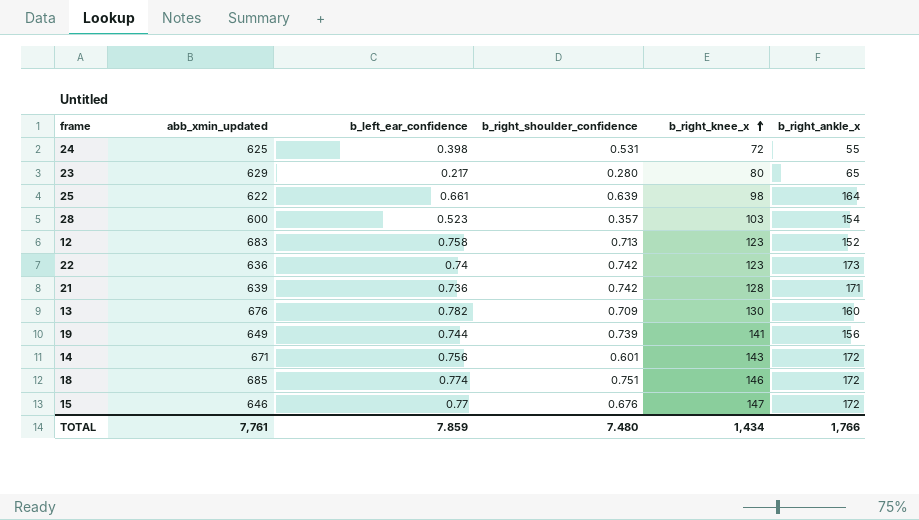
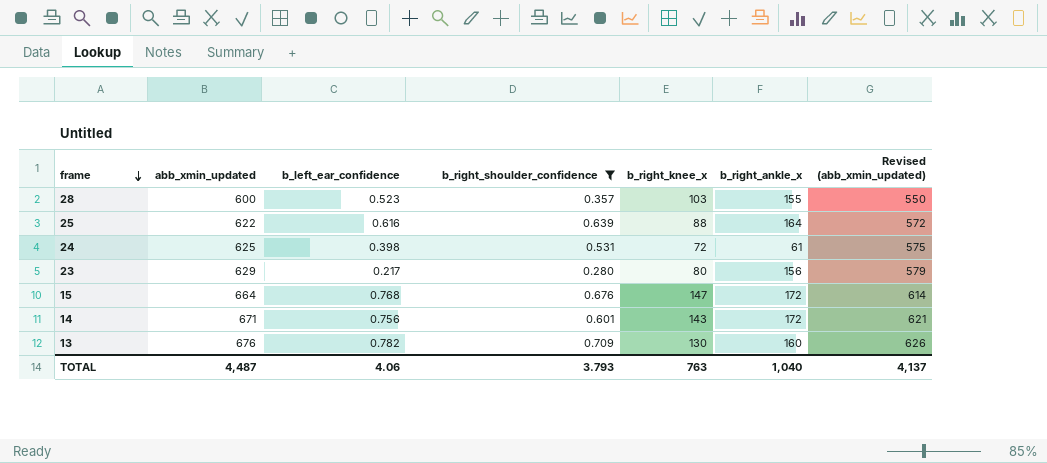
filter: none -> b_right_shoulder_confidence <= 0.709
row order: b_right_knee_x ascending -> frame descending
column Revised (abb_xmin_updated) | formula: none -> [abb_xmin_updated] - 50
28 | b_right_ankle_x: 154 -> 155
25 | b_left_ear_confidence: 0.661 -> 0.616
25 | b_right_knee_x: 98 -> 88
24 | b_right_ankle_x: 55 -> 61
23 | b_right_ankle_x: 65 -> 156
15 | abb_xmin_updated: 646 -> 664
15 | b_left_ear_confidence: 0.77 -> 0.768
TOTAL | abb_xmin_updated: 7,761 -> 4,487
TOTAL | b_left_ear_confidence: 7.859 -> 4.06
TOTAL | b_right_shoulder_confidence: 7.480 -> 3.793
TOTAL | b_right_knee_x: 1,434 -> 763
TOTAL | b_right_ankle_x: 1,766 -> 1,040

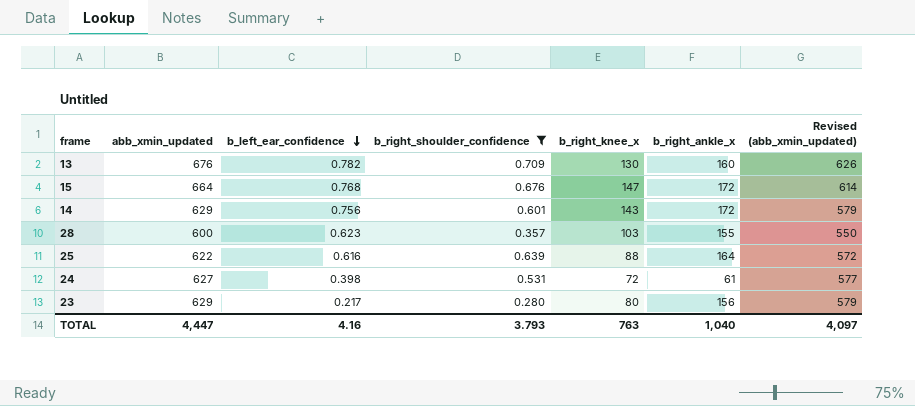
row order: frame descending -> b_left_ear_confidence descending
14 | abb_xmin_updated: 671 -> 629
14 | Revised (abb_xmin_updated): 621 -> 579
28 | b_left_ear_confidence: 0.523 -> 0.623
24 | abb_xmin_updated: 625 -> 627
24 | Revised (abb_xmin_updated): 575 -> 577
TOTAL | abb_xmin_updated: 4,487 -> 4,447
TOTAL | b_left_ear_confidence: 4.06 -> 4.16
TOTAL | Revised (abb_xmin_updated): 4,137 -> 4,097

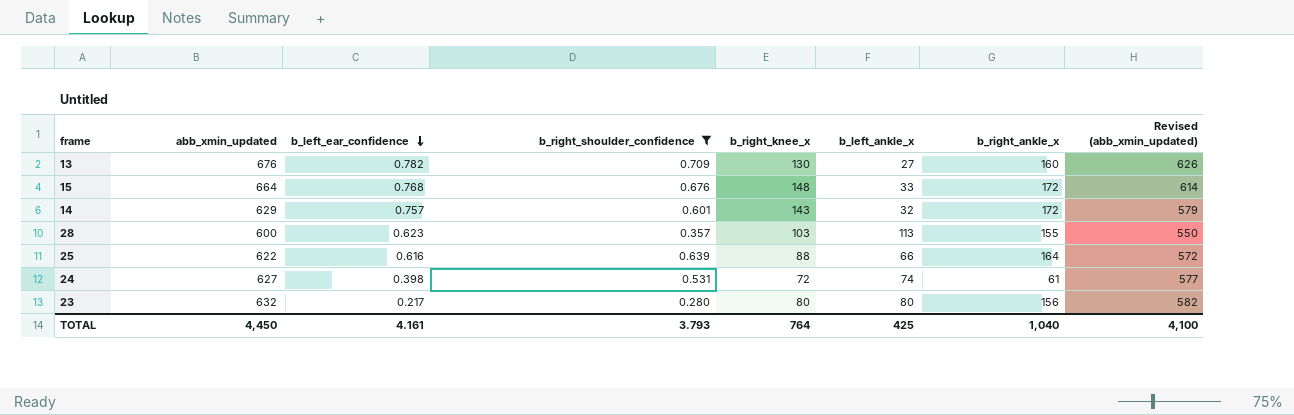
column b_left_ankle_x | position: none -> 6
15 | b_right_knee_x: 147 -> 148
14 | b_left_ear_confidence: 0.756 -> 0.757
23 | abb_xmin_updated: 629 -> 632
23 | Revised (abb_xmin_updated): 579 -> 582
TOTAL | abb_xmin_updated: 4,447 -> 4,450
TOTAL | b_left_ear_confidence: 4.16 -> 4.161
TOTAL | b_right_knee_x: 763 -> 764
TOTAL | Revised (abb_xmin_updated): 4,097 -> 4,100

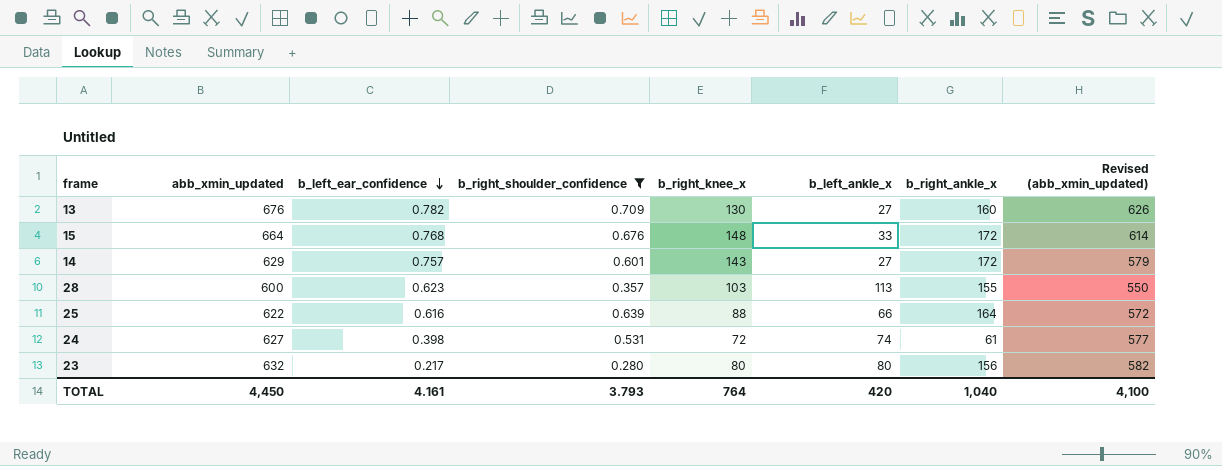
14 | b_left_ankle_x: 32 -> 27
TOTAL | b_left_ankle_x: 425 -> 420

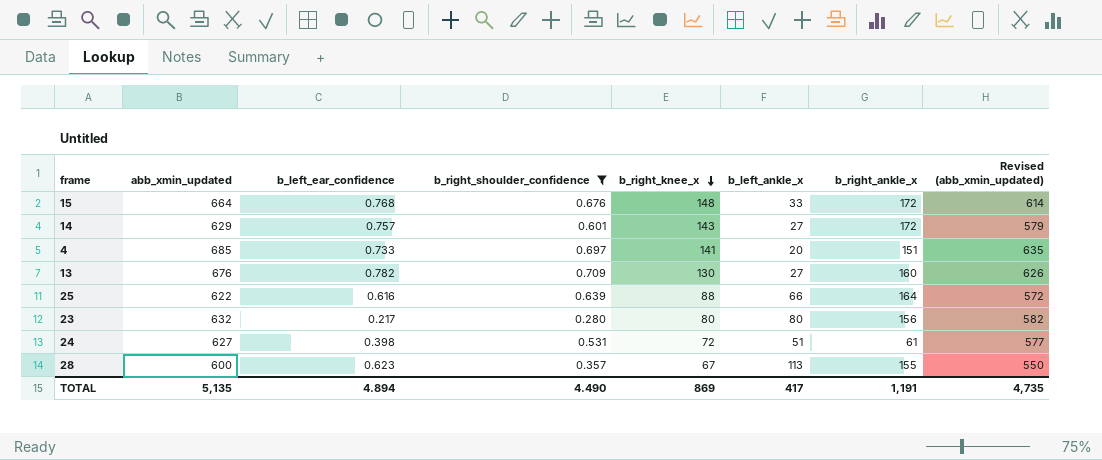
row order: b_left_ear_confidence descending -> b_right_knee_x descending
row 4: none -> 685 | 0.733 | 0.697 | 141 | 20 | 151 | 635
24 | b_left_ankle_x: 74 -> 51
28 | b_right_knee_x: 103 -> 67
TOTAL | abb_xmin_updated: 4,450 -> 5,135
TOTAL | b_left_ear_confidence: 4.161 -> 4.894
TOTAL | b_right_shoulder_confidence: 3.793 -> 4.490
TOTAL | b_right_knee_x: 764 -> 869
TOTAL | b_left_ankle_x: 420 -> 417
TOTAL | b_right_ankle_x: 1,040 -> 1,191
TOTAL | Revised (abb_xmin_updated): 4,100 -> 4,735

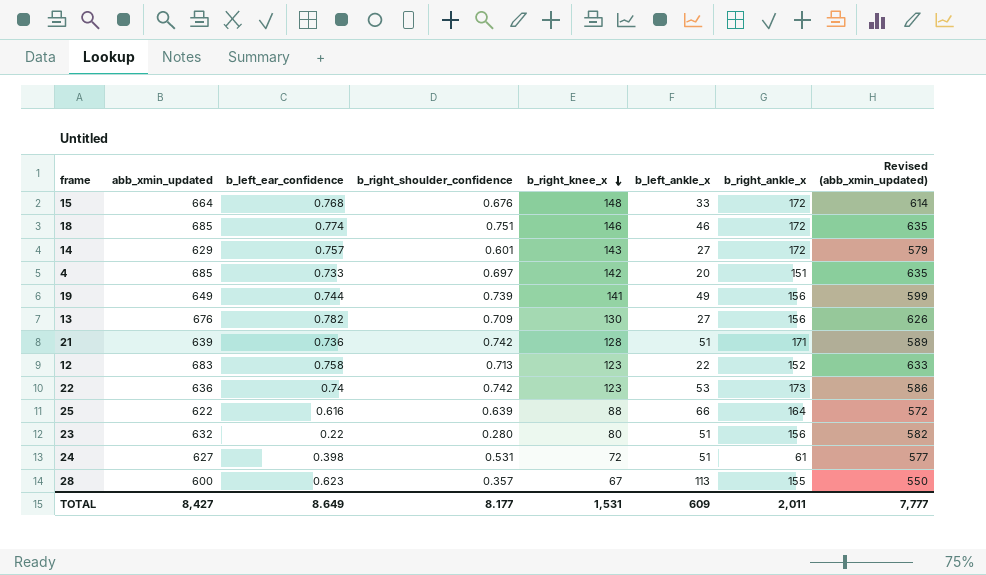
filter: b_right_shoulder_confidence <= 0.709 -> none
4 | b_right_knee_x: 141 -> 142
13 | b_right_ankle_x: 160 -> 156
23 | b_left_ear_confidence: 0.217 -> 0.22
23 | b_left_ankle_x: 80 -> 51
TOTAL | abb_xmin_updated: 5,135 -> 8,427
TOTAL | b_left_ear_confidence: 4.894 -> 8.649
TOTAL | b_right_shoulder_confidence: 4.490 -> 8.177
TOTAL | b_right_knee_x: 869 -> 1,531
TOTAL | b_left_ankle_x: 417 -> 609
TOTAL | b_right_ankle_x: 1,191 -> 2,011
TOTAL | Revised (abb_xmin_updated): 4,735 -> 7,777

